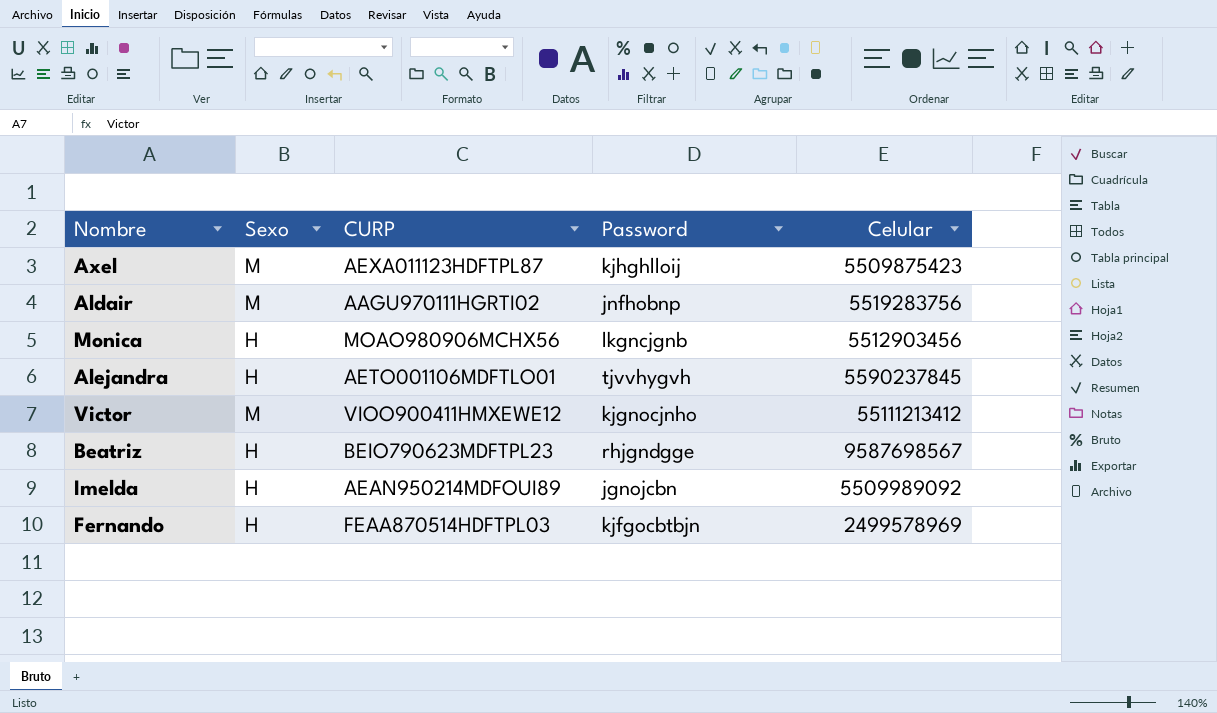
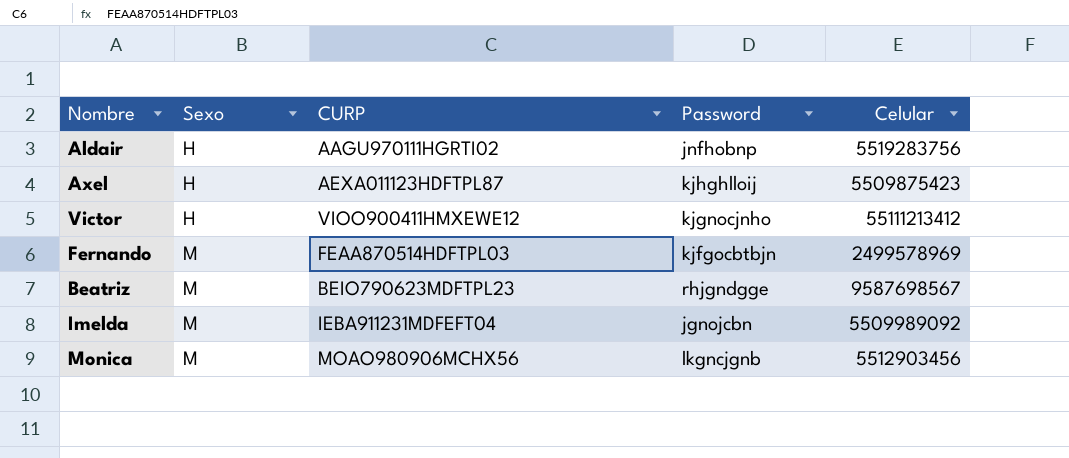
row order: none -> Sexo ascending
row Alejandra: H | AETO001106MDFTLO01 | tjvvhygvh | 5590237845 -> none
Aldair | Sexo: M -> H
Axel | Sexo: M -> H
Victor | Sexo: M -> H
Fernando | Sexo: H -> M
Beatriz | Sexo: H -> M
Imelda | Sexo: H -> M
Imelda | CURP: AEAN950214MDFOUI89 -> IEBA911231MDFEFT04
Monica | Sexo: H -> M

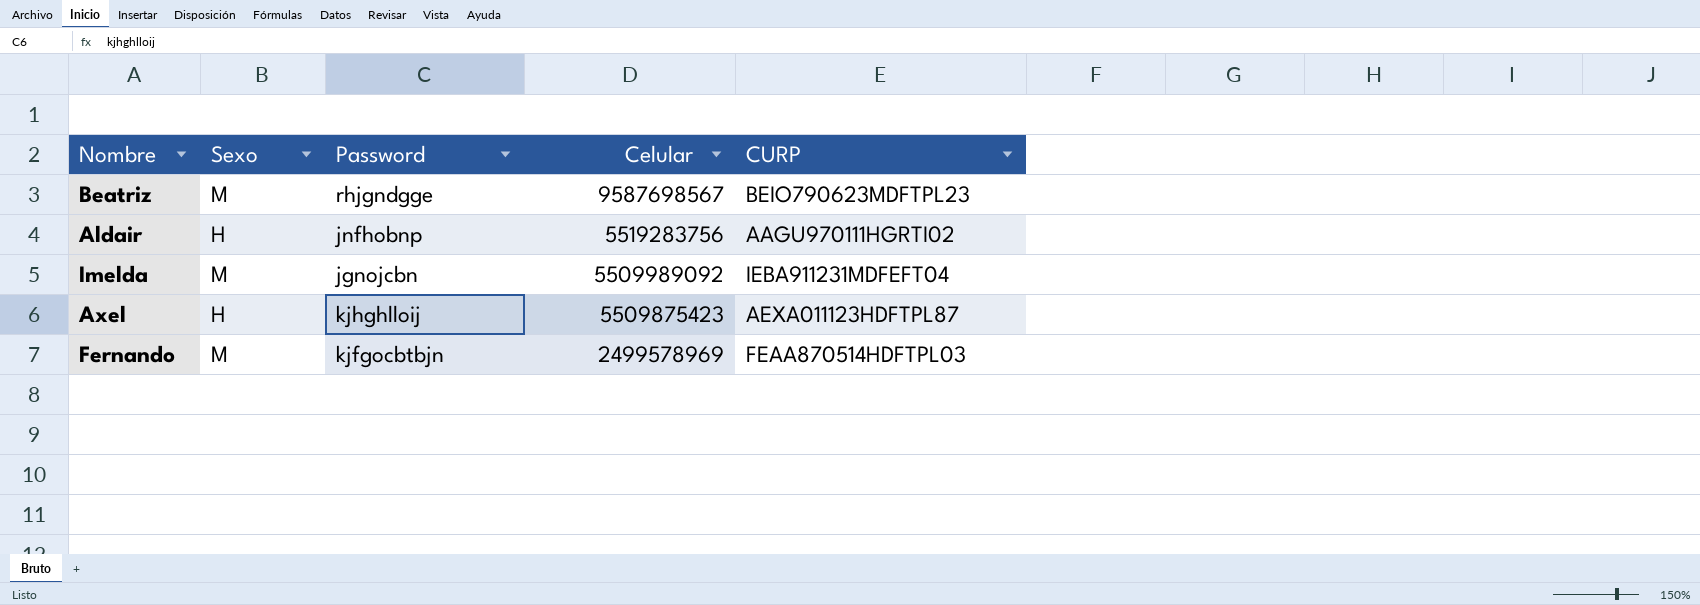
row order: Sexo ascending -> Celular descending
column CURP | position: 3 -> 5
row Victor: H | VIOO900411HMXEWE12 | kjgnocjnho | 55111213412 -> none
row Monica: M | MOAO980906MCHX56 | lkgncjgnb | 5512903456 -> none

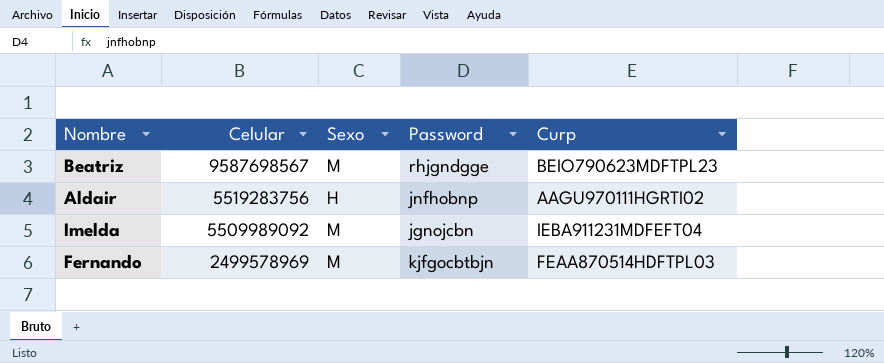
column Celular | position: 4 -> 2
column name: CURP -> Curp
row Axel: H | kjhghlloij | 5509875423 | AEXA011123HDFTPL87 -> none

